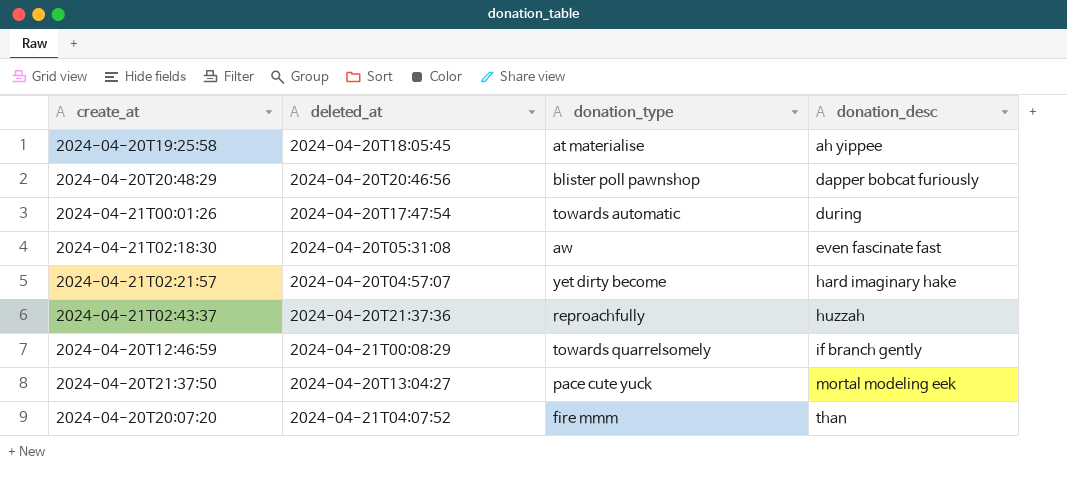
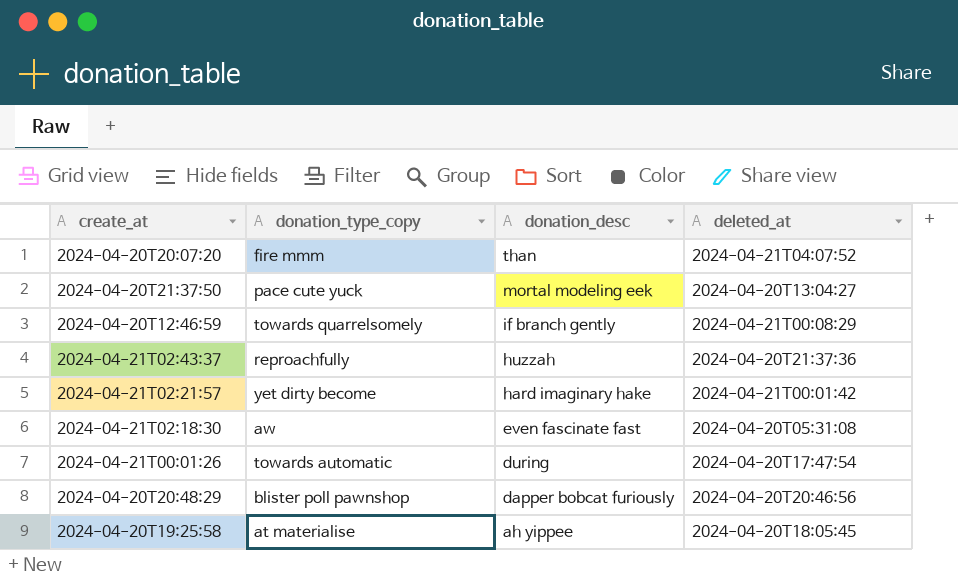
row order: donation_desc ascending -> donation_desc descending
column name: donation_type -> donation_type_copy
column deleted_at | position: 2 -> 4
2024-04-21T02:21:57 | deleted_at: 2024-04-20T04:57:07 -> 2024-04-21T00:01:42

